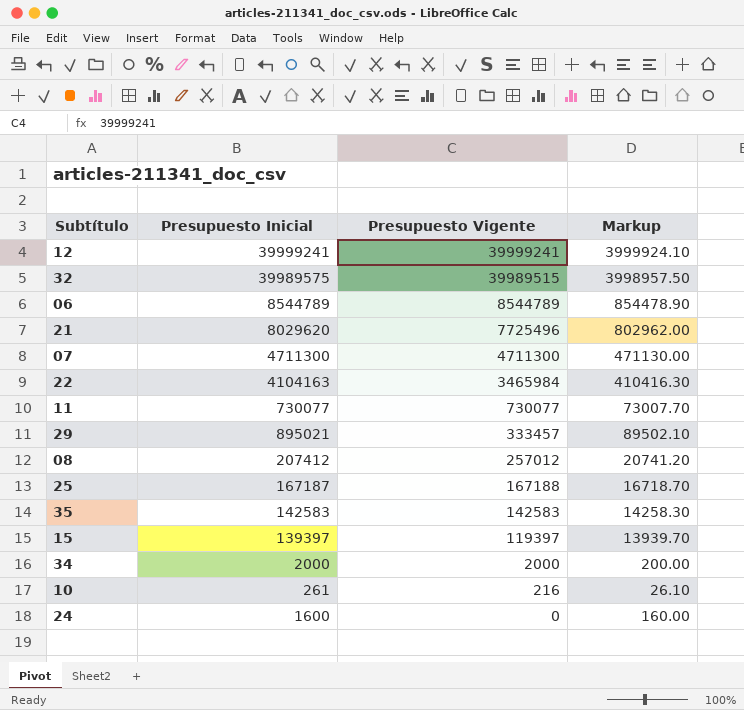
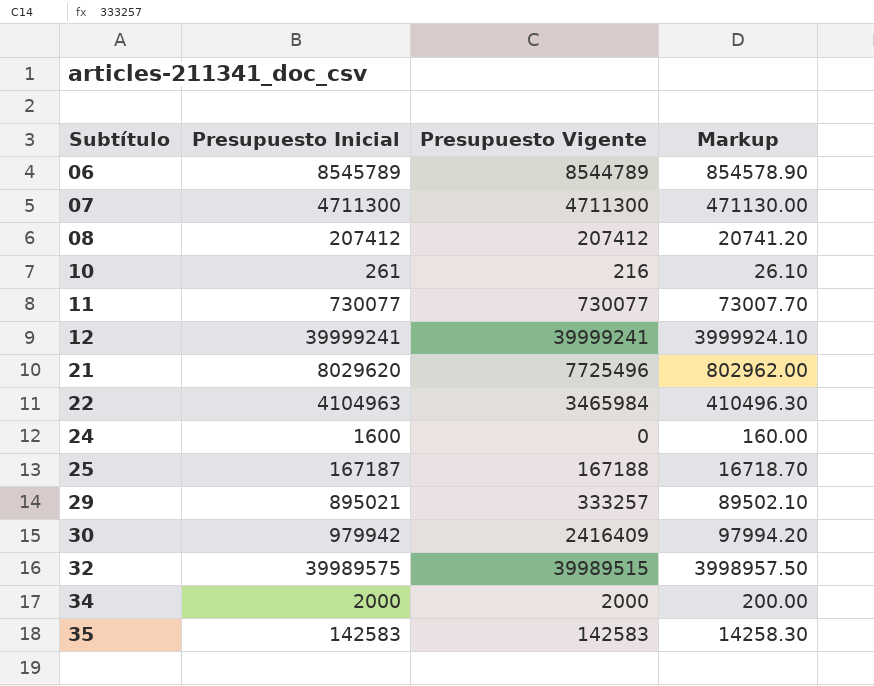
row order: Presupuesto Vigente descending -> Subtítulo ascending
row 15: 139397 | 119397 | 13939.70 -> none
06 | Presupuesto Inicial: 8544789 -> 8545789
06 | Markup: 854478.90 -> 854578.90
08 | Presupuesto Vigente: 257012 -> 207412
22 | Presupuesto Inicial: 4104163 -> 4104963
22 | Markup: 410416.30 -> 410496.30
29 | Presupuesto Vigente: 333457 -> 333257
row 30: none -> 979942 | 2416409 | 97994.20

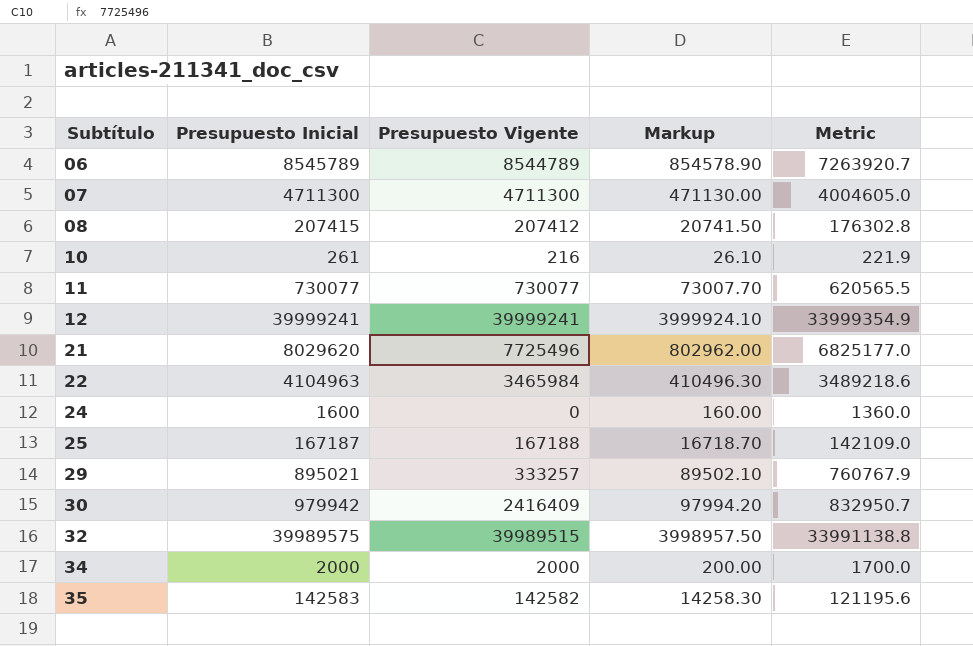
column Metric | formula: none -> [Presupuesto Inicial] * 0.85
08 | Presupuesto Inicial: 207412 -> 207415
08 | Markup: 20741.20 -> 20741.50
35 | Presupuesto Vigente: 142583 -> 142582

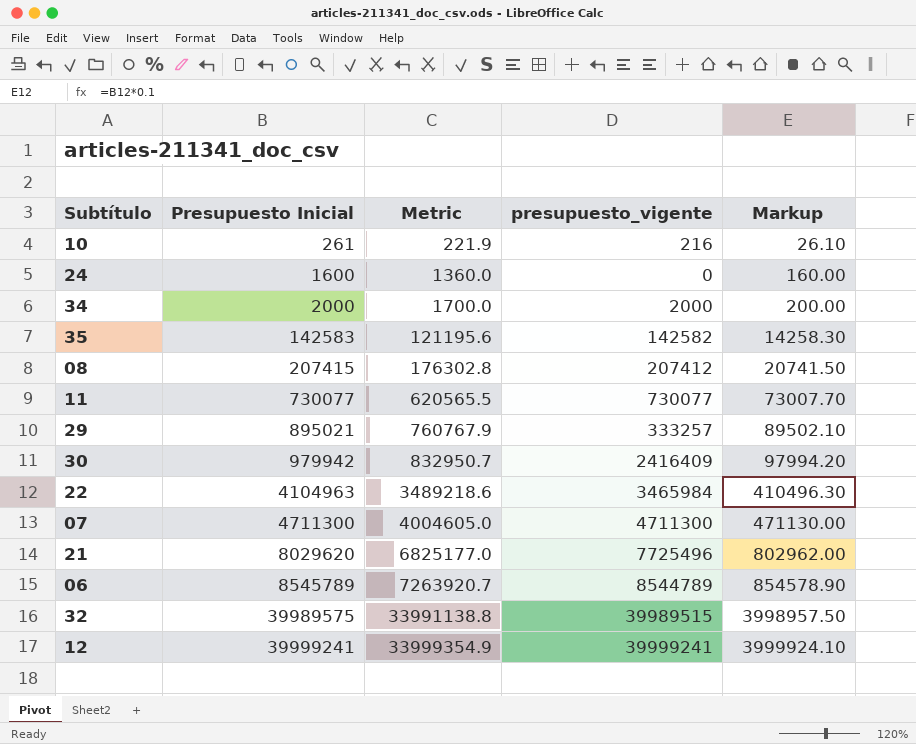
row order: Subtítulo ascending -> Presupuesto Inicial ascending
column Metric | position: 5 -> 3
column name: Presupuesto Vigente -> presupuesto_vigente
row 25: 167187 | 167188 | 16718.70 | 142109.0 -> none

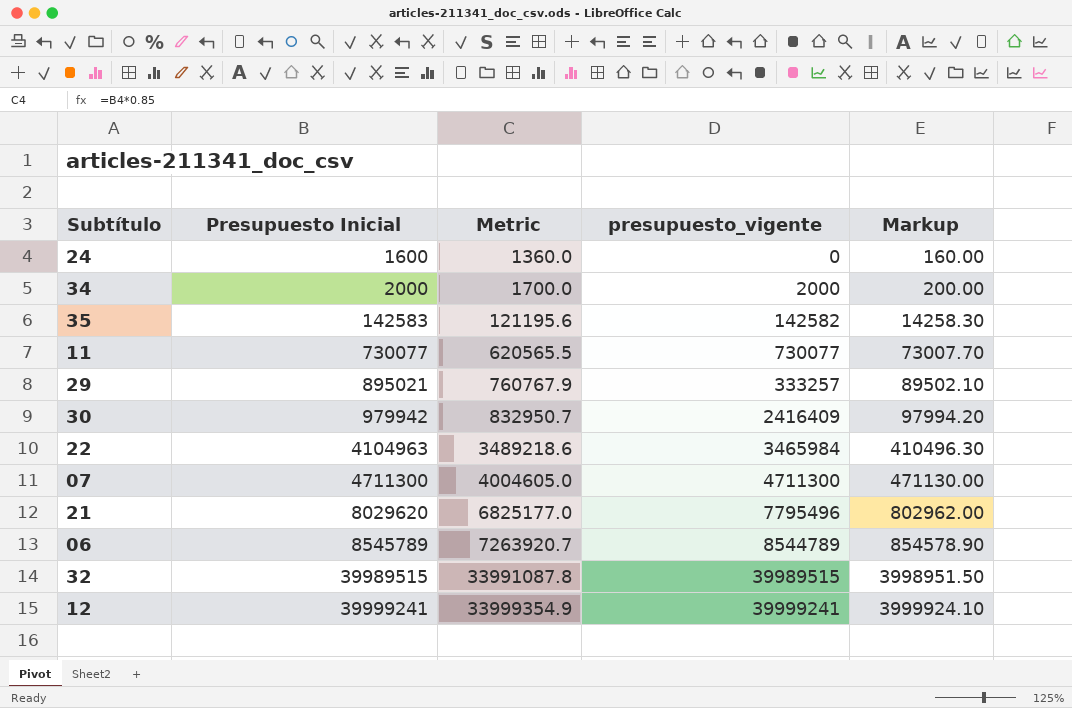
row 10: 261 | 221.9 | 216 | 26.10 -> none
row 08: 207415 | 176302.8 | 207412 | 20741.50 -> none
21 | presupuesto_vigente: 7725496 -> 7795496
32 | Presupuesto Inicial: 39989575 -> 39989515
32 | Metric: 33991138.8 -> 33991087.8
32 | Markup: 3998957.50 -> 3998951.50

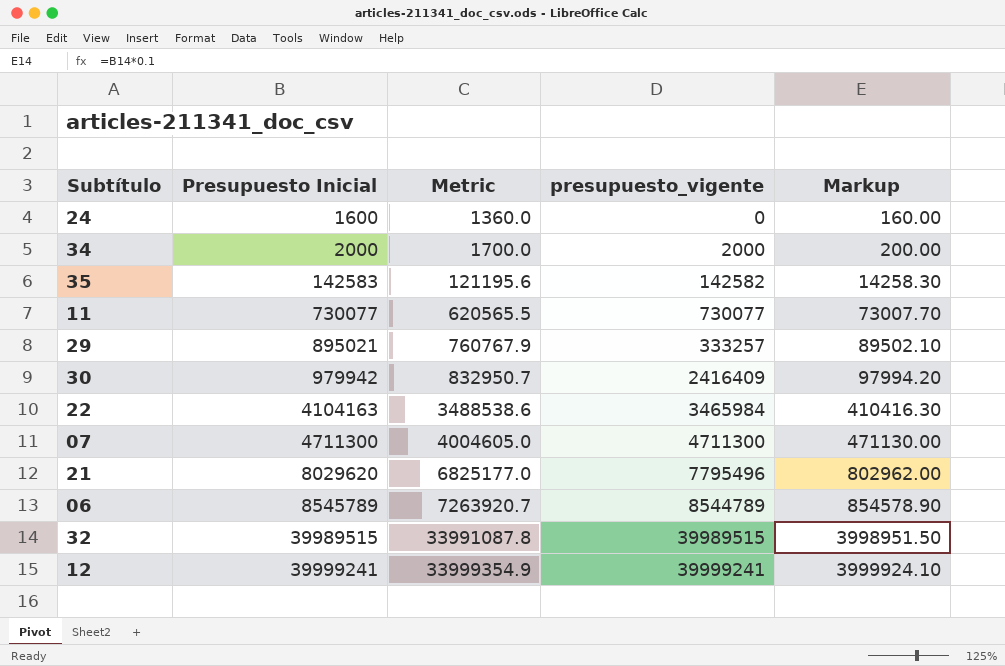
22 | Presupuesto Inicial: 4104963 -> 4104163
22 | Metric: 3489218.6 -> 3488538.6
22 | Markup: 410496.30 -> 410416.30

